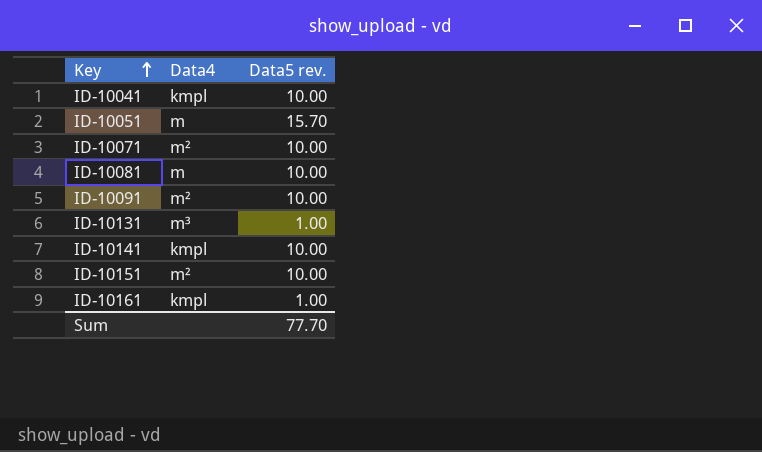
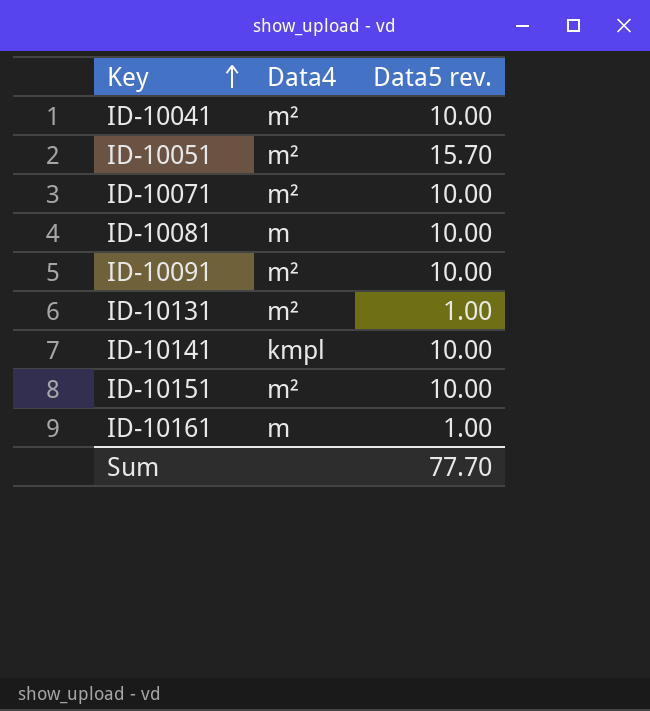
ID-10041 | Data4: kmpl -> m²
ID-10051 | Data4: m -> m²
ID-10131 | Data4: m³ -> m²
ID-10161 | Data4: kmpl -> m

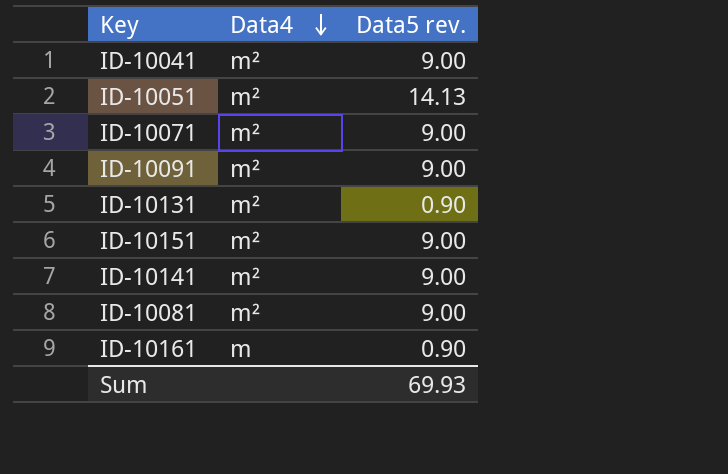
row order: Key ascending -> Data4 descending
ID-10041 | Data5 rev.: 10.00 -> 9.00
ID-10051 | Data5 rev.: 15.70 -> 14.13
ID-10071 | Data5 rev.: 10.00 -> 9.00
ID-10091 | Data5 rev.: 10.00 -> 9.00
ID-10131 | Data5 rev.: 1.00 -> 0.90
ID-10151 | Data5 rev.: 10.00 -> 9.00
ID-10141 | Data4: kmpl -> m²
ID-10141 | Data5 rev.: 10.00 -> 9.00
ID-10081 | Data4: m -> m²
ID-10081 | Data5 rev.: 10.00 -> 9.00
ID-10161 | Data5 rev.: 1.00 -> 0.90
Sum | Data5 rev.: 77.70 -> 69.93

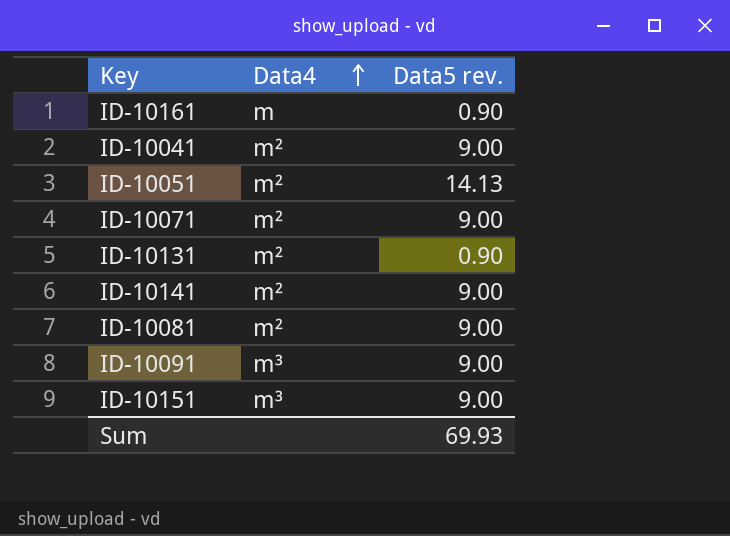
row order: Data4 descending -> Data4 ascending
ID-10091 | Data4: m² -> m³
ID-10151 | Data4: m² -> m³

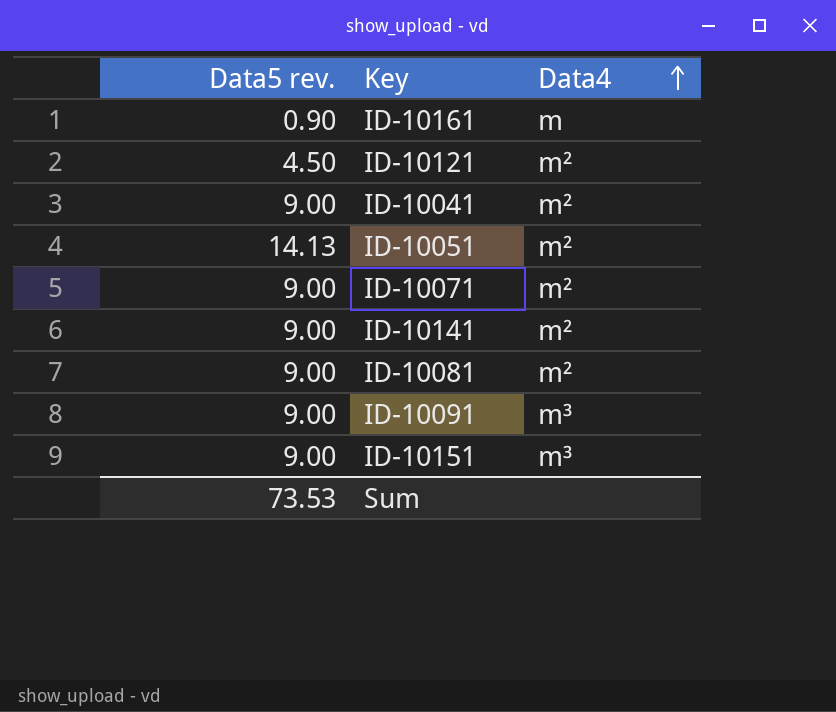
column Data5 rev. | position: 3 -> 1
row ID-10131: m² | 0.90 -> none
row ID-10121: none -> 4.50 | m²
Sum | Data5 rev.: 69.93 -> 73.53

